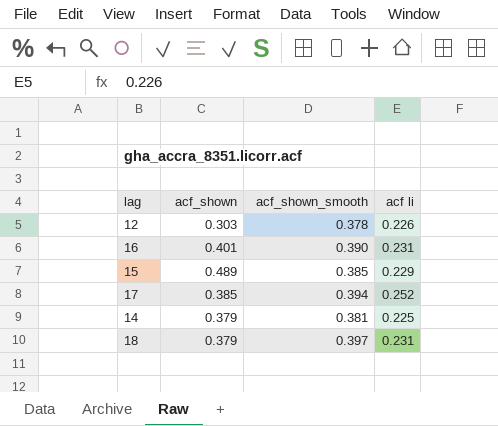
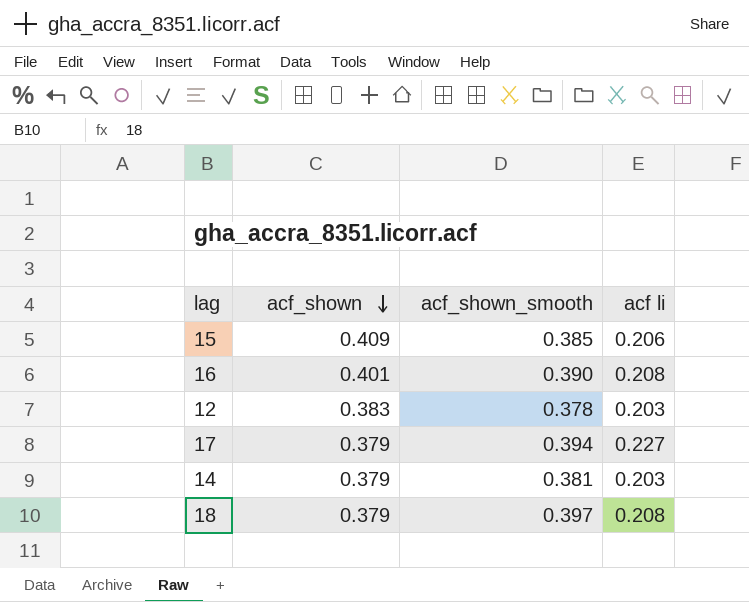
row order: none -> acf_shown descending
15 | acf_shown: 0.489 -> 0.409
15 | acf li: 0.229 -> 0.206
16 | acf li: 0.231 -> 0.208
12 | acf_shown: 0.303 -> 0.383
12 | acf li: 0.226 -> 0.203
17 | acf_shown: 0.385 -> 0.379
17 | acf li: 0.252 -> 0.227
14 | acf li: 0.225 -> 0.203
18 | acf li: 0.231 -> 0.208

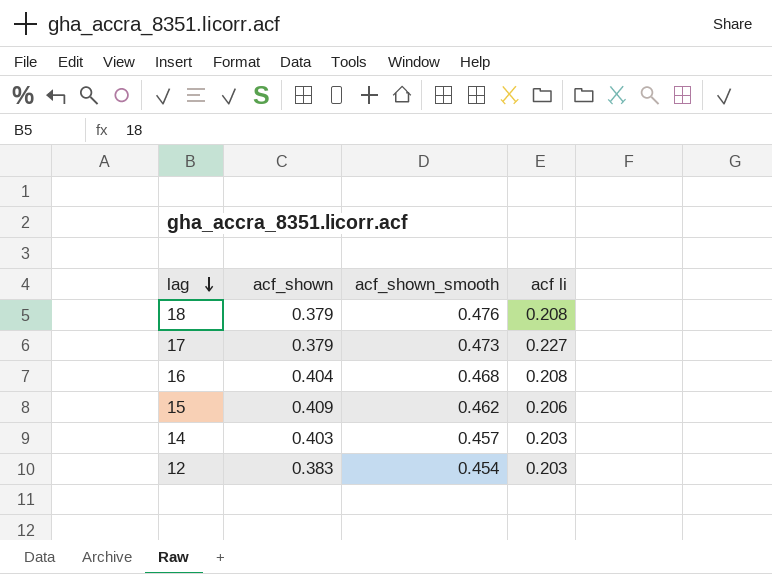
row order: acf_shown descending -> lag descending
18 | acf_shown_smooth: 0.397 -> 0.476
17 | acf_shown_smooth: 0.394 -> 0.473
16 | acf_shown: 0.401 -> 0.404
16 | acf_shown_smooth: 0.390 -> 0.468
15 | acf_shown_smooth: 0.385 -> 0.462
14 | acf_shown: 0.379 -> 0.403
14 | acf_shown_smooth: 0.381 -> 0.457
12 | acf_shown_smooth: 0.378 -> 0.454

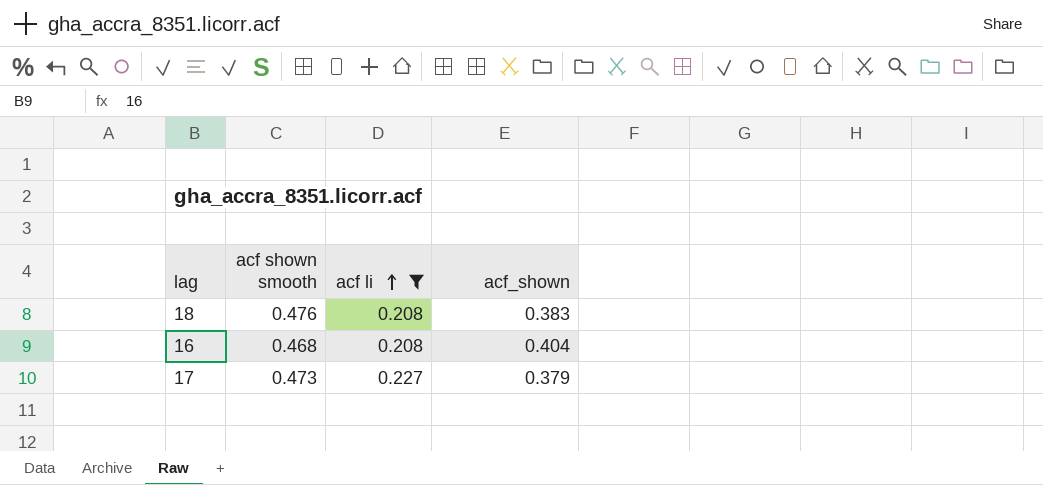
filter: none -> acf li >= 0.208
row order: lag descending -> acf li ascending
column name: acf_shown_smooth -> acf shown smooth
column acf_shown | position: 2 -> 4
18 | acf_shown: 0.379 -> 0.383

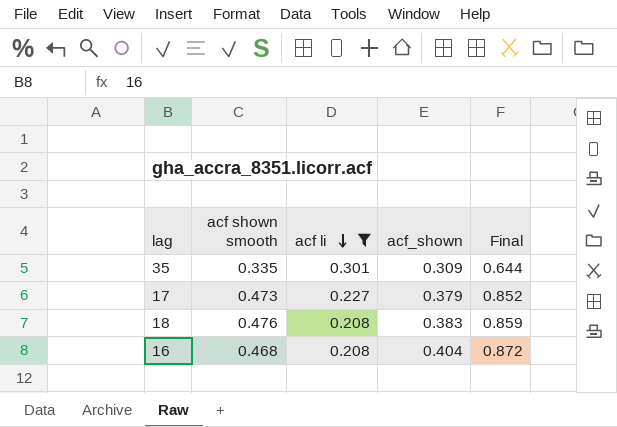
row order: acf li ascending -> acf li descending
column Final | formula: none -> [acf shown smooth] + [acf_shown]
row 35: none -> 0.335 | 0.301 | 0.309 | 0.644

